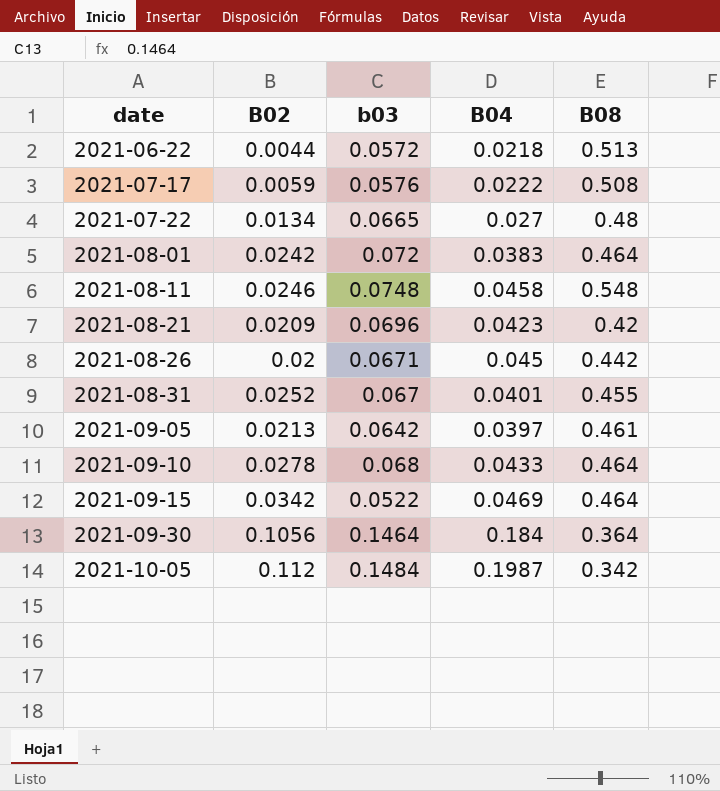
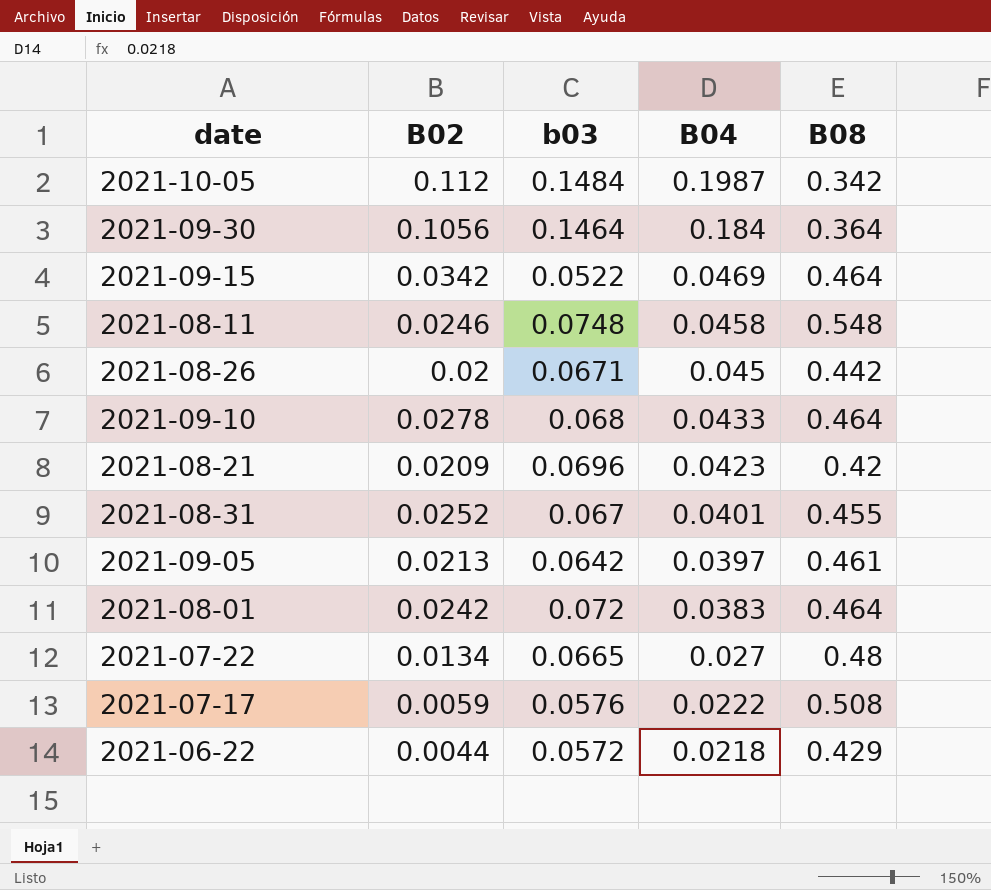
row order: date ascending -> B04 descending
2021-06-22 | B08: 0.513 -> 0.429

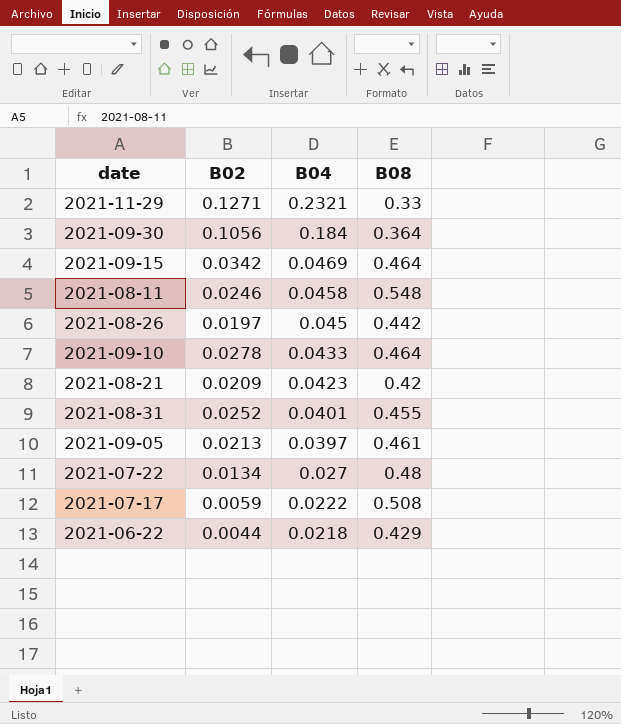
column b03 | position: 3 -> none
row 2021-10-05: 0.112 | 0.1484 | 0.1987 | 0.342 -> none
row 2021-08-01: 0.0242 | 0.072 | 0.0383 | 0.464 -> none
row 2021-11-29: none -> 0.1271 | 0.2321 | 0.33
2021-08-26 | B02: 0.02 -> 0.0197

